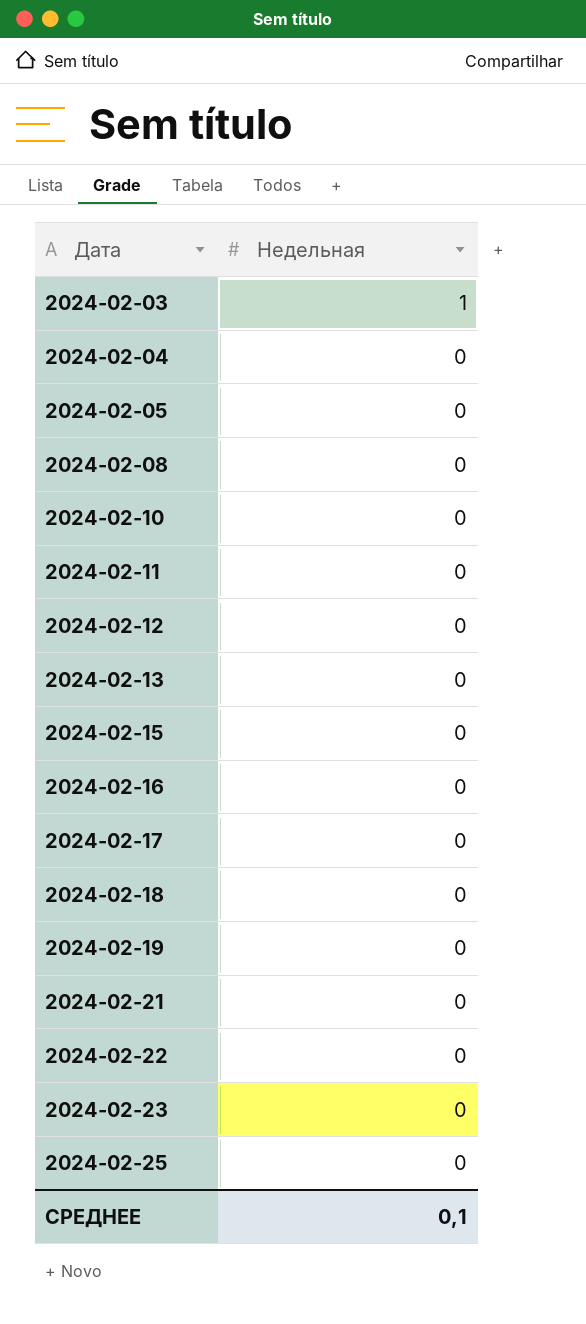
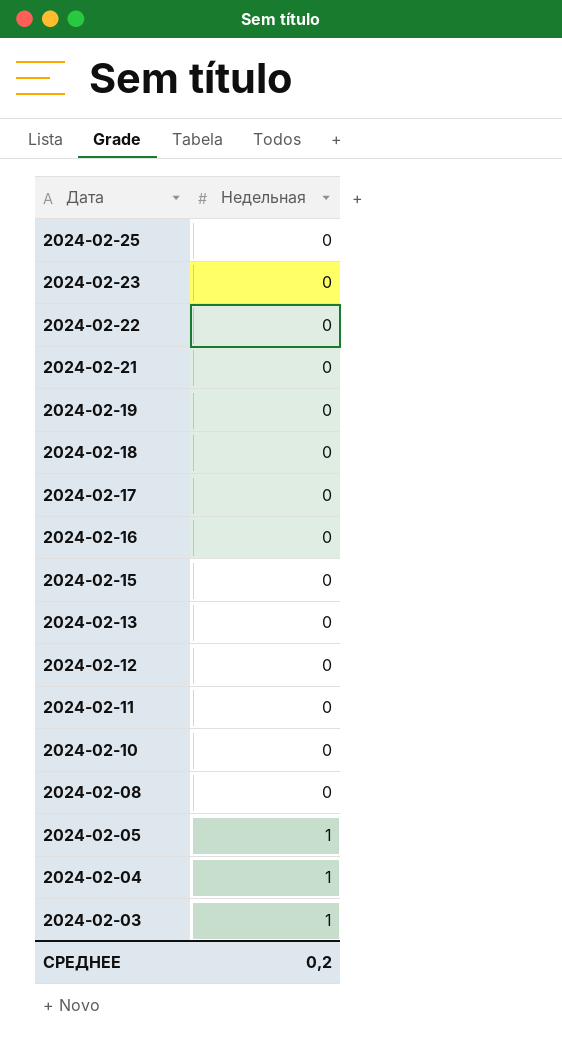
row order: Дата ascending -> Дата descending
2024-02-05 | Недельная: 0 -> 1
2024-02-04 | Недельная: 0 -> 1
СРЕДНЕЕ | Недельная: 0,1 -> 0,2

